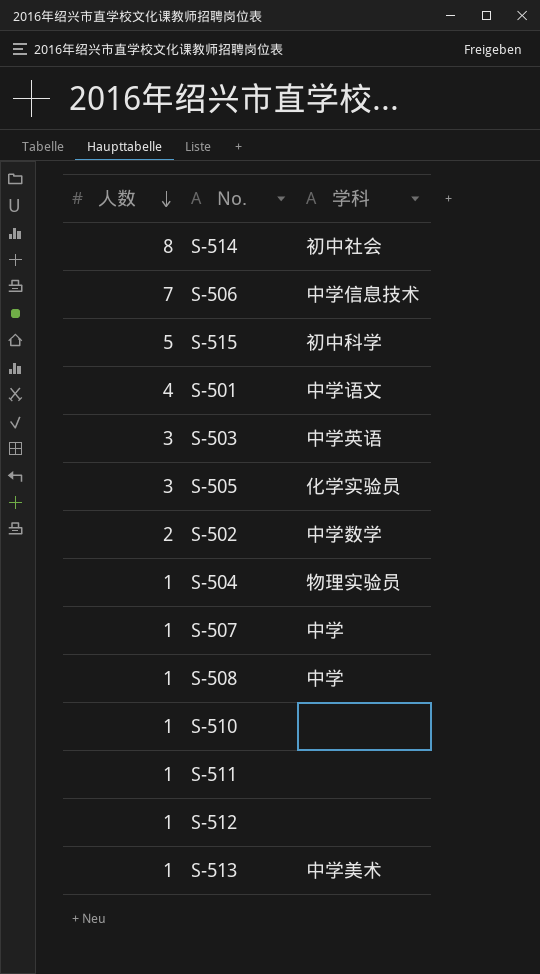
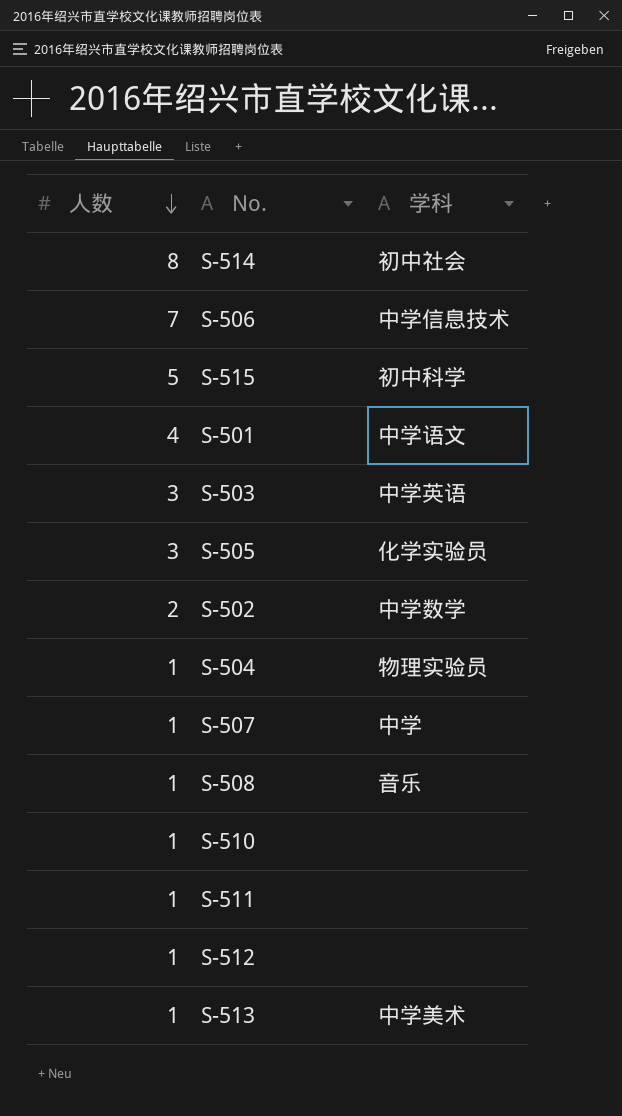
S-508 | 学科: 中学 -> 音乐

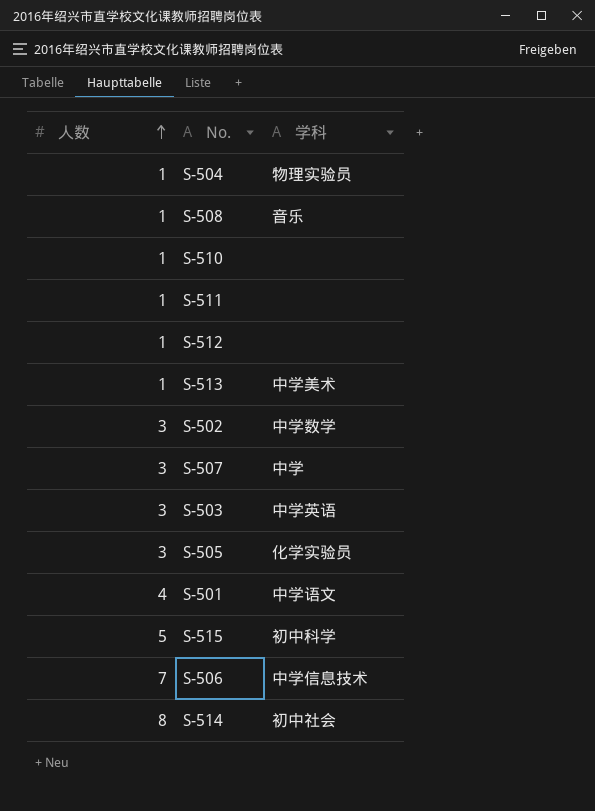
row order: 人数 descending -> 人数 ascending
S-502 | 人数: 2 -> 3
S-507 | 人数: 1 -> 3

